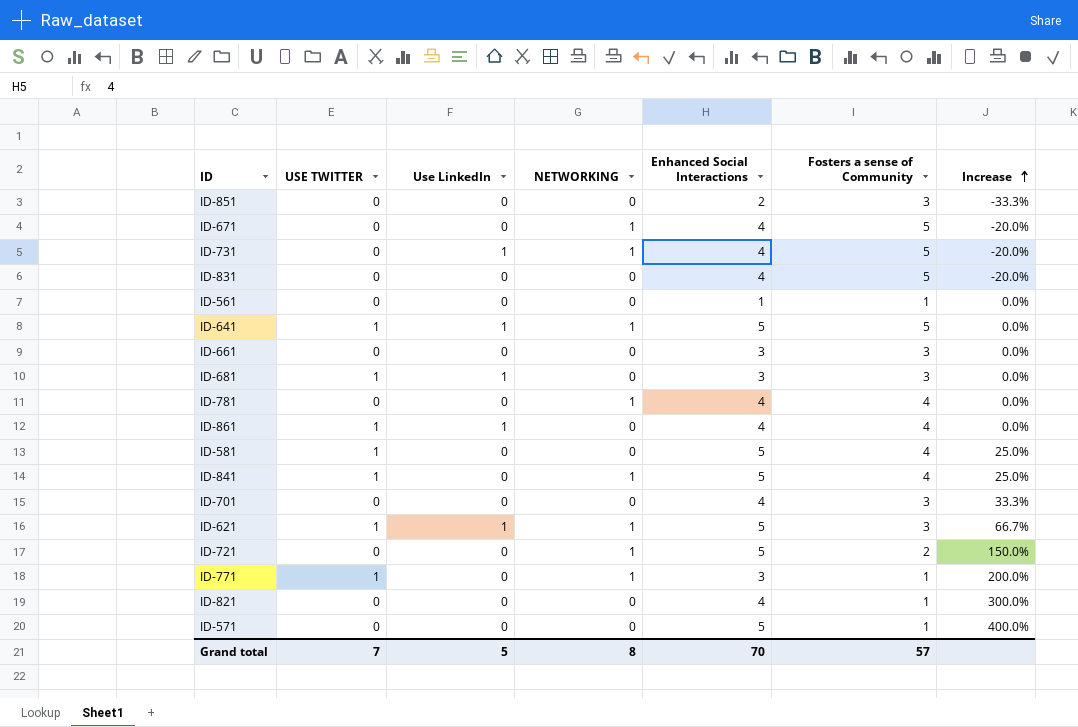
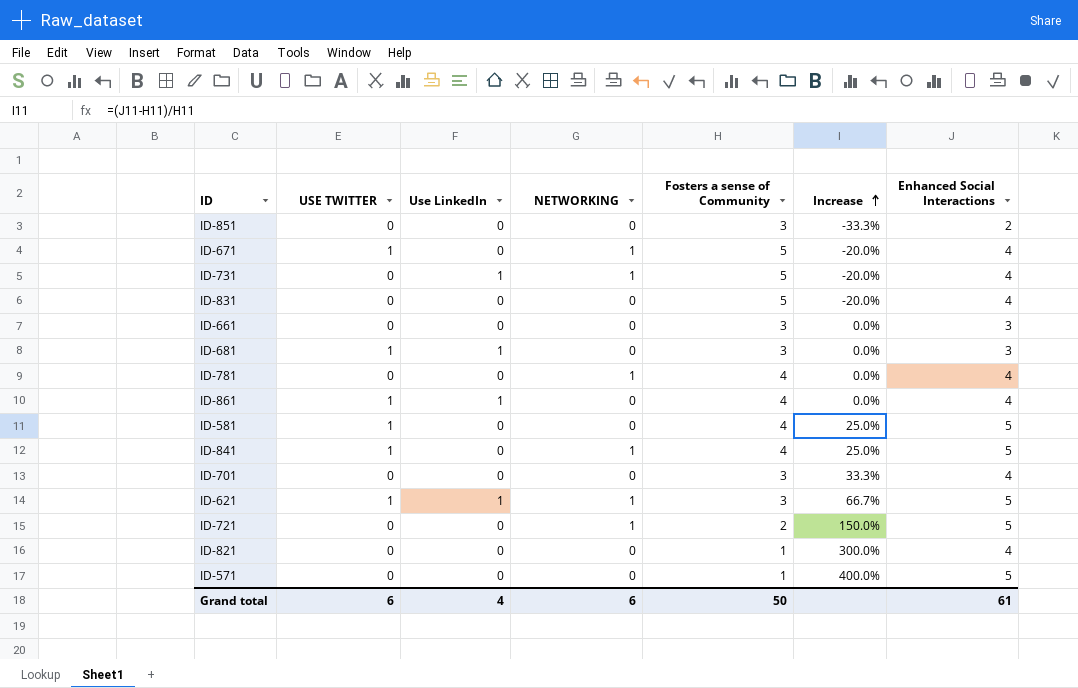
column Enhanced Social Interactions | position: 5 -> 7
row ID-561: 0 | 0 | 0 | 1 | 1 | 0.0% -> none
row ID-641: 1 | 1 | 1 | 5 | 5 | 0.0% -> none
row ID-771: 1 | 0 | 1 | 3 | 1 | 200.0% -> none
ID-671 | USE TWITTER: 0 -> 1
Grand total | USE TWITTER: 7 -> 6
Grand total | Use LinkedIn: 5 -> 4
Grand total | NETWORKING: 8 -> 6
Grand total | Fosters a sense of Community: 57 -> 50
Grand total | Enhanced Social Interactions: 70 -> 61

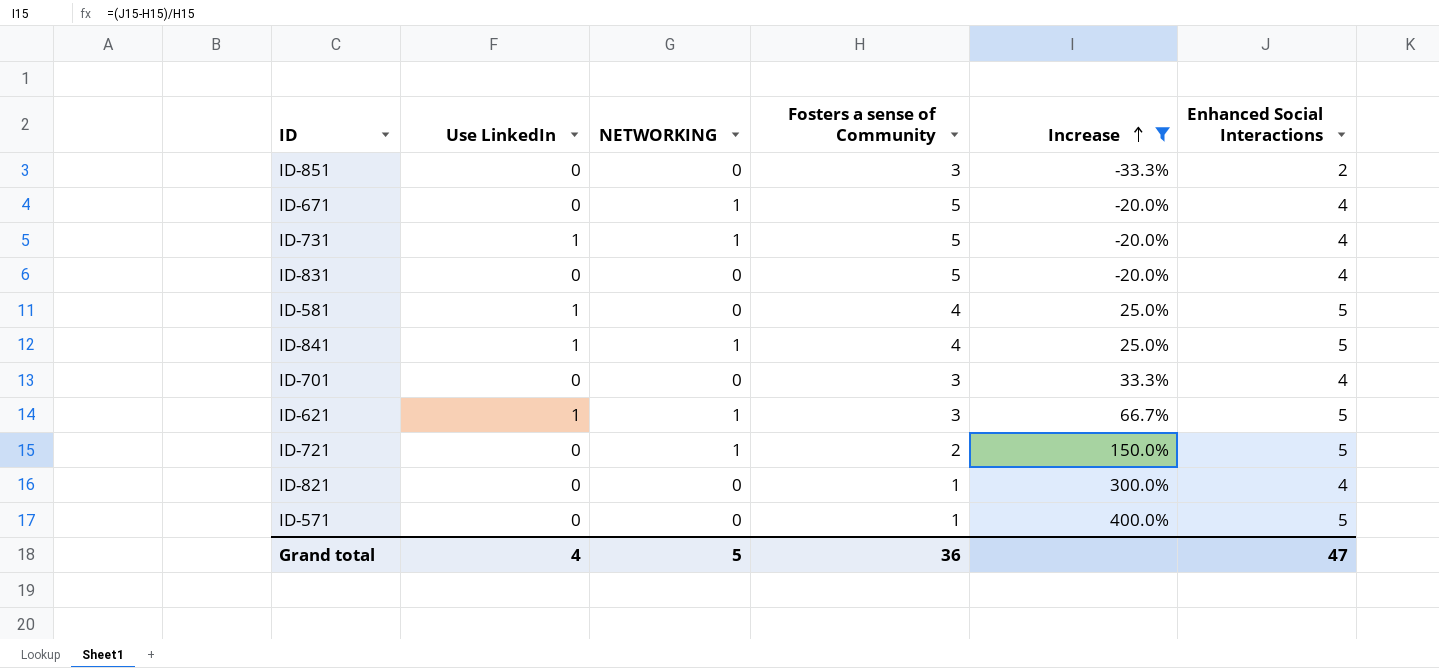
filter: none -> Increase != 0.0%
column USE TWITTER | position: 2 -> none
ID-581 | Use LinkedIn: 0 -> 1
ID-841 | Use LinkedIn: 0 -> 1
Grand total | NETWORKING: 6 -> 5
Grand total | Fosters a sense of Community: 50 -> 36
Grand total | Enhanced Social Interactions: 61 -> 47

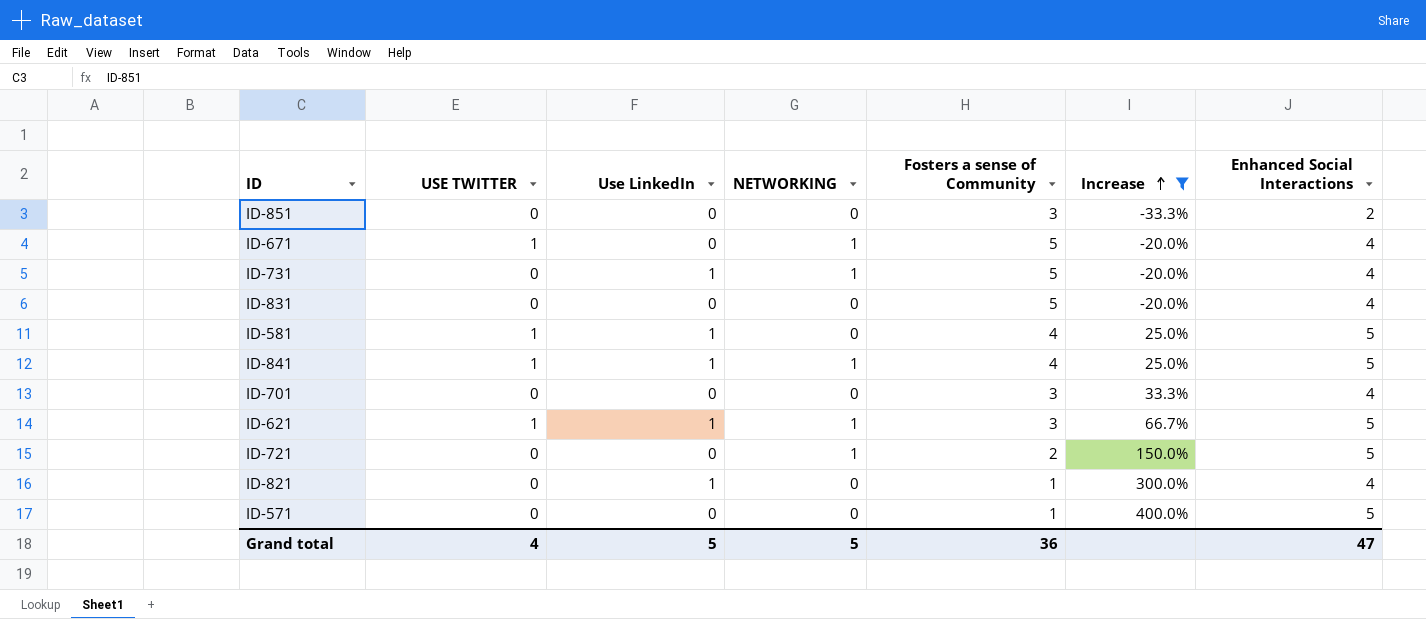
column USE TWITTER | position: none -> 2
ID-821 | Use LinkedIn: 0 -> 1
Grand total | Use LinkedIn: 4 -> 5

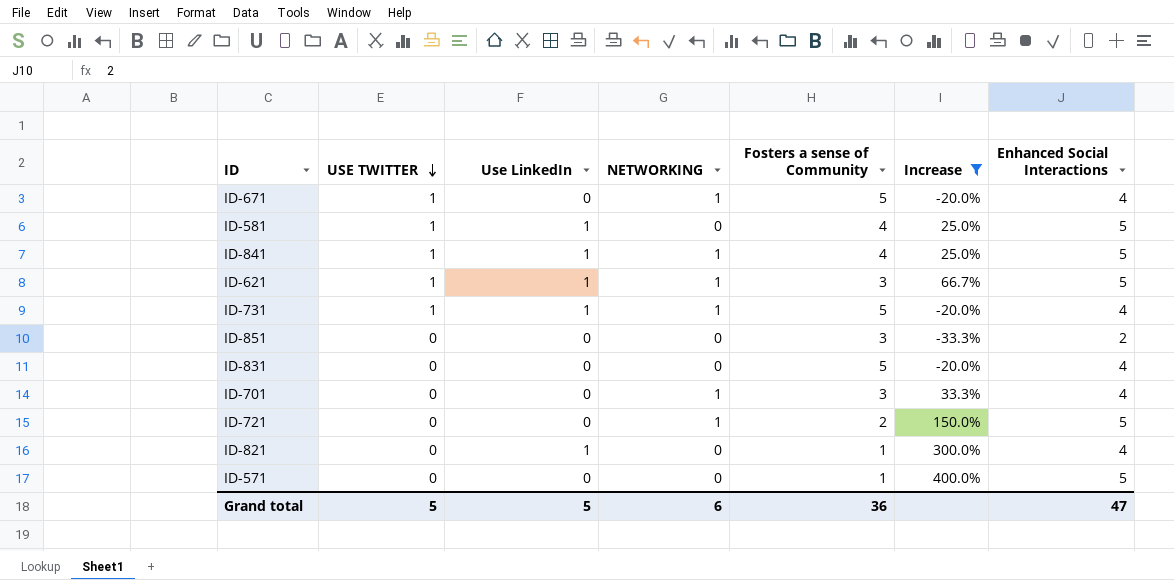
row order: Increase ascending -> USE TWITTER descending
ID-731 | USE TWITTER: 0 -> 1
ID-701 | NETWORKING: 0 -> 1
Grand total | USE TWITTER: 4 -> 5
Grand total | NETWORKING: 5 -> 6

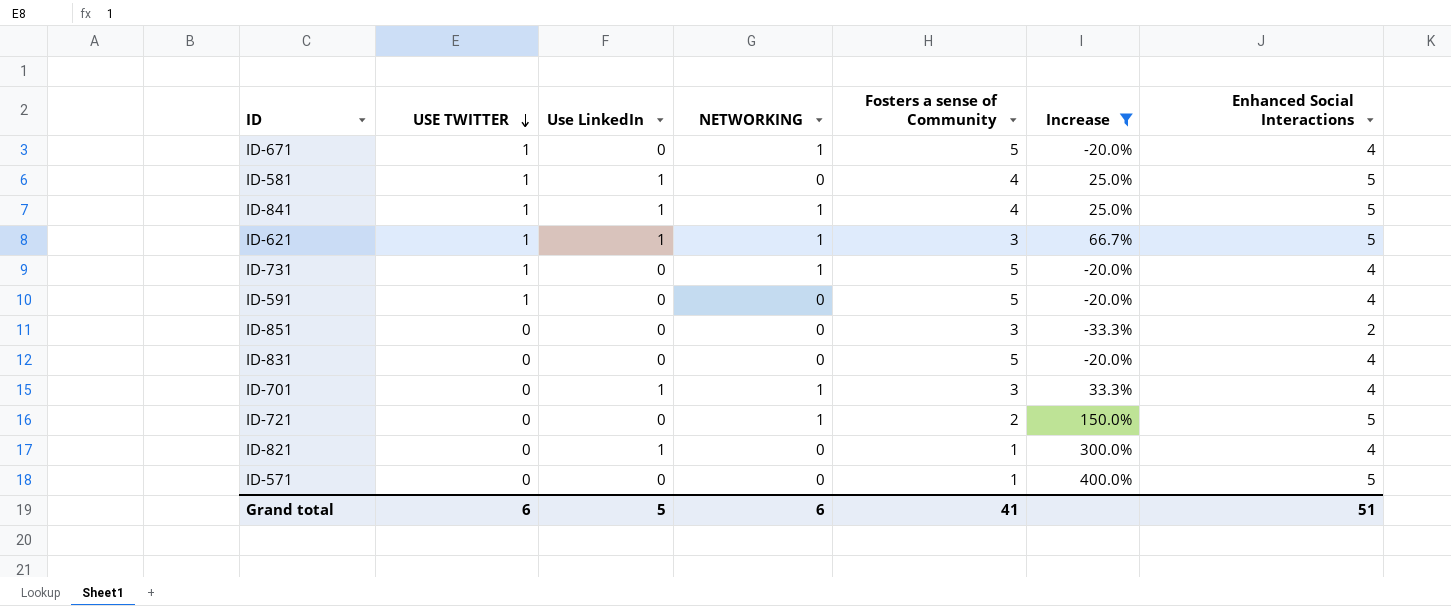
ID-731 | Use LinkedIn: 1 -> 0
row ID-591: none -> 1 | 0 | 0 | 5 | -20.0% | 4
ID-701 | Use LinkedIn: 0 -> 1
Grand total | USE TWITTER: 5 -> 6
Grand total | Fosters a sense of Community: 36 -> 41
Grand total | Enhanced Social Interactions: 47 -> 51

